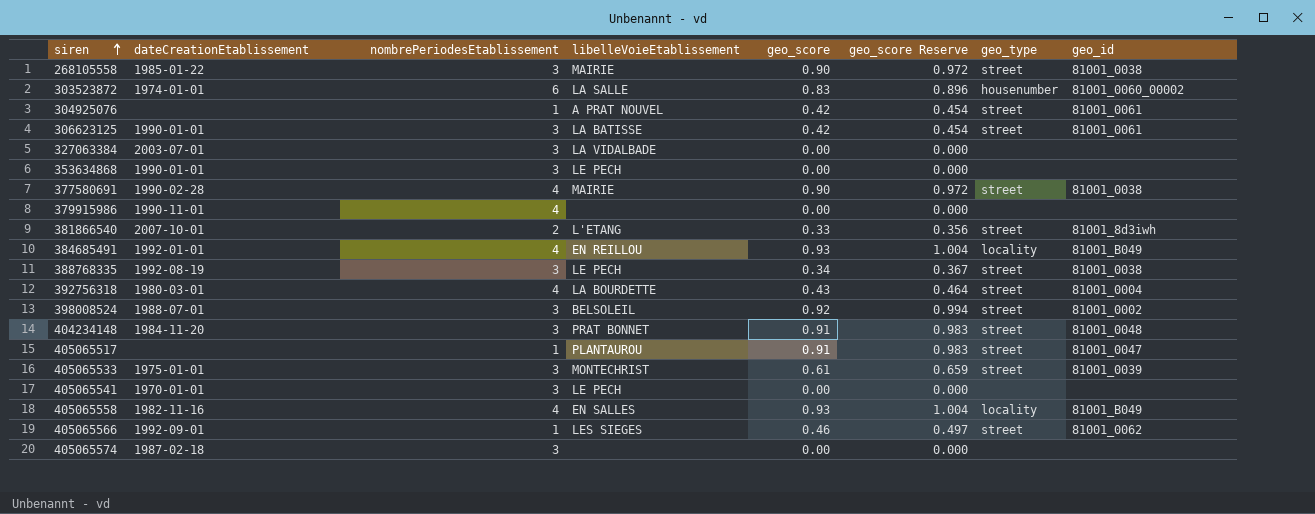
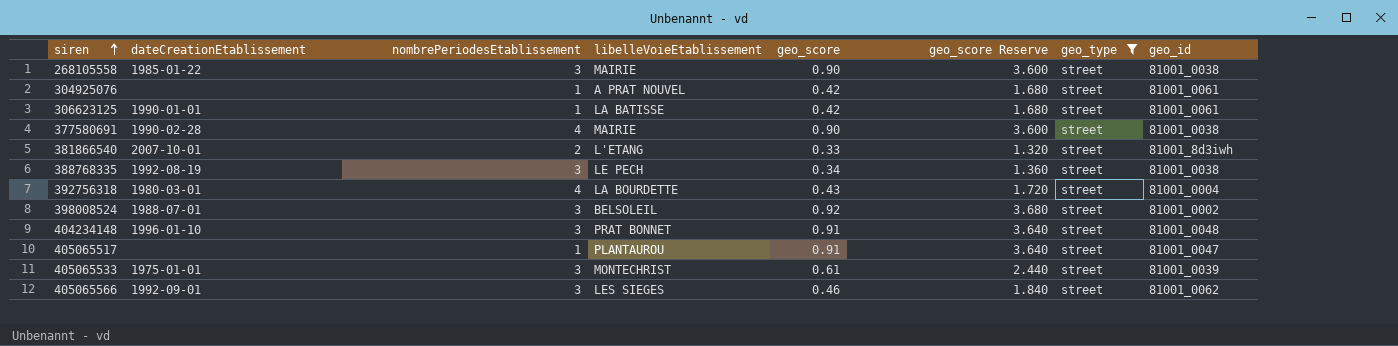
filter: none -> geo_type = street
column geo_score Reserve | formula: [geo_score] * 1.08 -> [geo_score] * 4
306623125 | nombrePeriodesEtablissement: 3 -> 1
404234148 | dateCreationEtablissement: 1984-11-20 -> 1996-01-10
405065566 | nombrePeriodesEtablissement: 1 -> 3

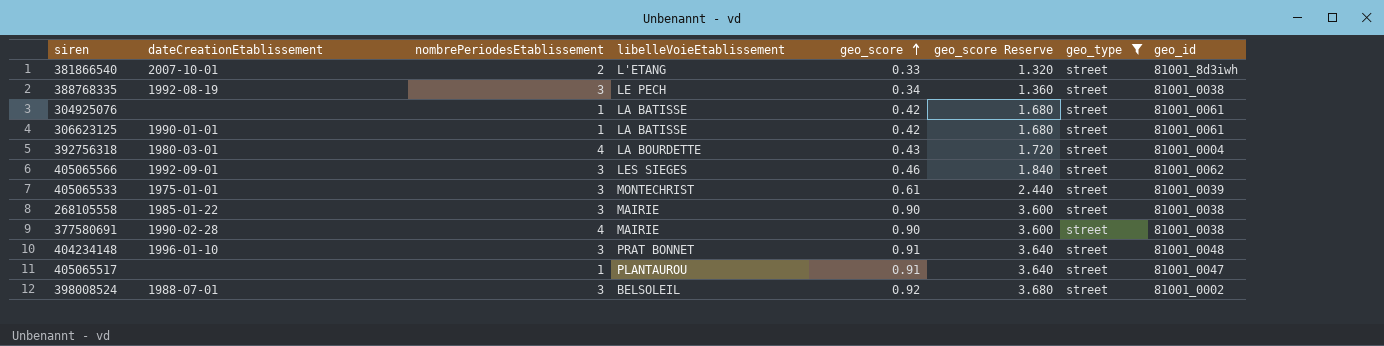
row order: siren ascending -> geo_score ascending
304925076 | libelleVoieEtablissement: A PRAT NOUVEL -> LA BATISSE

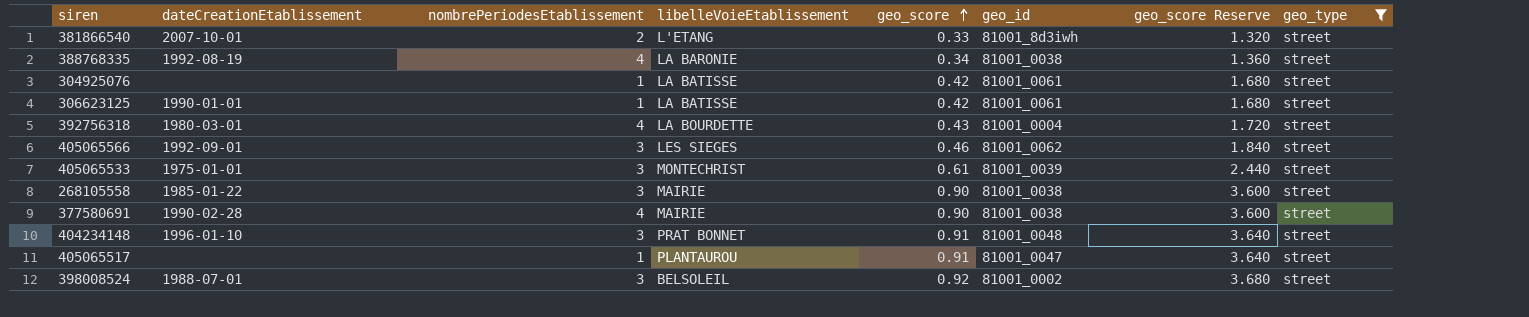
column geo_id | position: 8 -> 6
388768335 | nombrePeriodesEtablissement: 3 -> 4
388768335 | libelleVoieEtablissement: LE PECH -> LA BARONIE

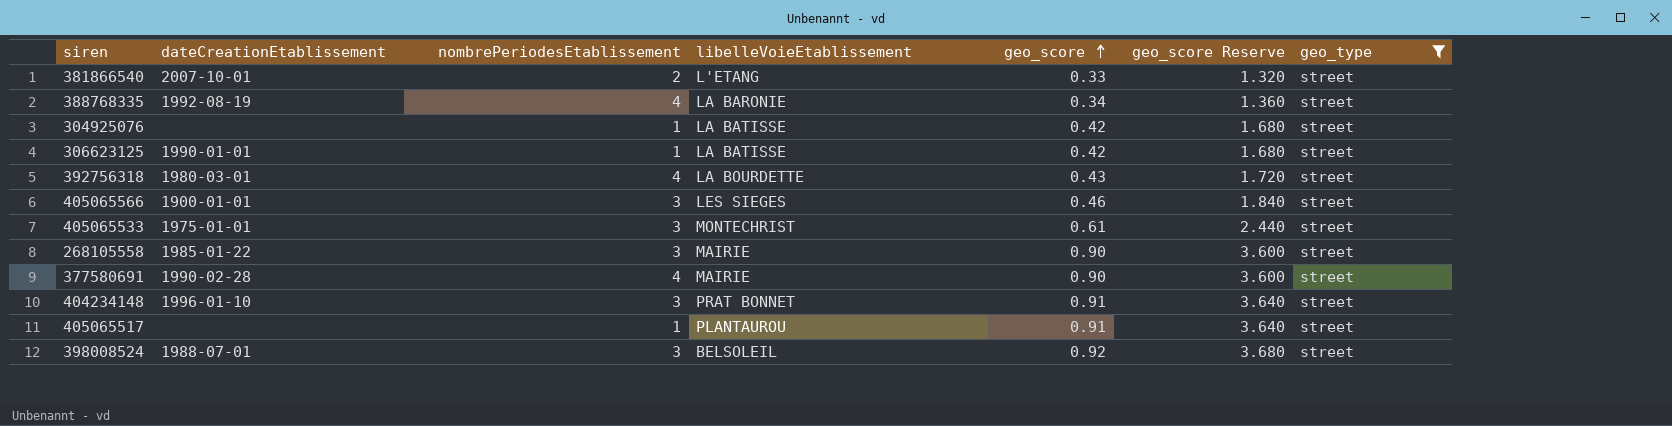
column geo_id | position: 6 -> none
405065566 | dateCreationEtablissement: 1992-09-01 -> 1900-01-01

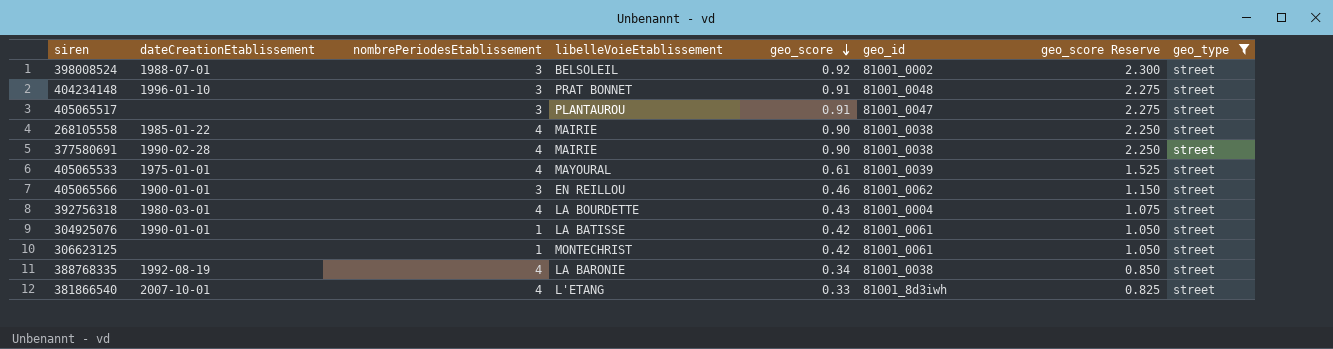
row order: geo_score ascending -> geo_score descending
column geo_id | position: none -> 6
column geo_score Reserve | formula: [geo_score] * 4 -> [geo_score] * 2.5
405065517 | nombrePeriodesEtablissement: 1 -> 3
268105558 | nombrePeriodesEtablissement: 3 -> 4
405065533 | nombrePeriodesEtablissement: 3 -> 4
405065533 | libelleVoieEtablissement: MONTECHRIST -> MAYOURAL
405065566 | libelleVoieEtablissement: LES SIEGES -> EN REILLOU
304925076 | dateCreationEtablissement: none -> 1990-01-01
306623125 | dateCreationEtablissement: 1990-01-01 -> none
306623125 | libelleVoieEtablissement: LA BATISSE -> MONTECHRIST
381866540 | nombrePeriodesEtablissement: 2 -> 4

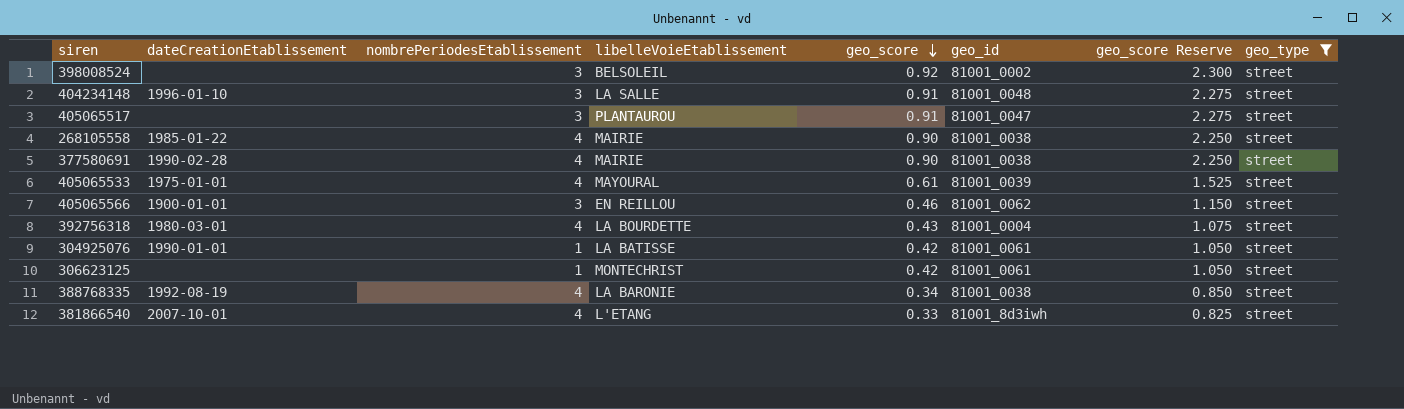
398008524 | dateCreationEtablissement: 1988-07-01 -> none
404234148 | libelleVoieEtablissement: PRAT BONNET -> LA SALLE

